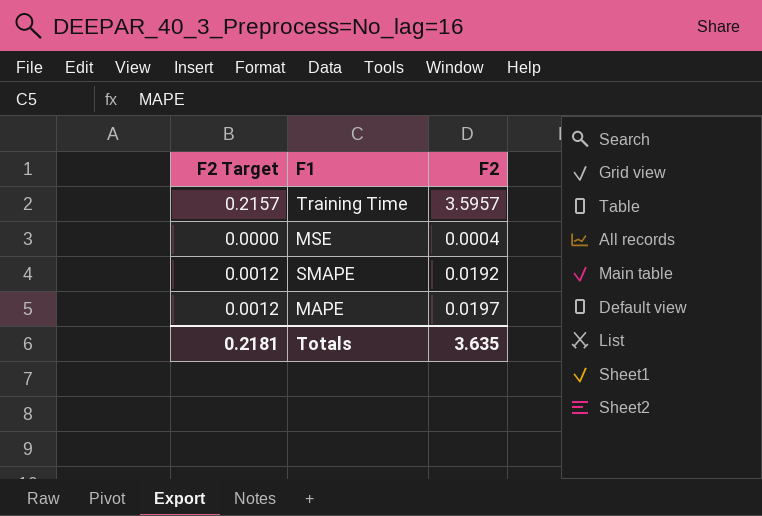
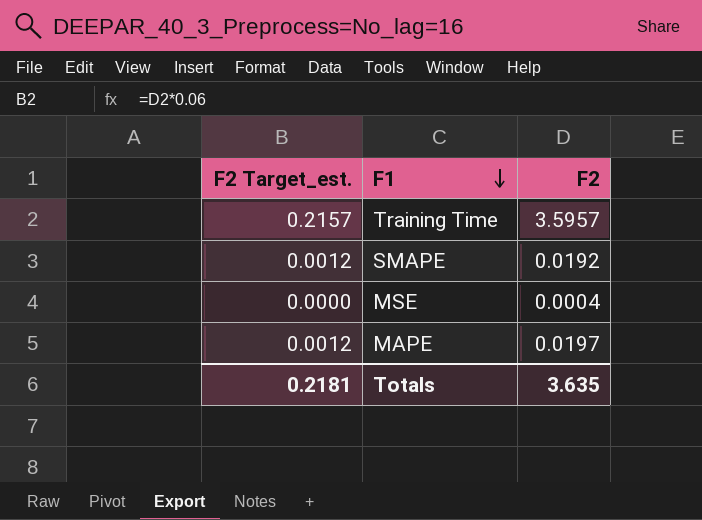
row order: none -> F1 descending
column name: F2 Target -> F2 Target_est.

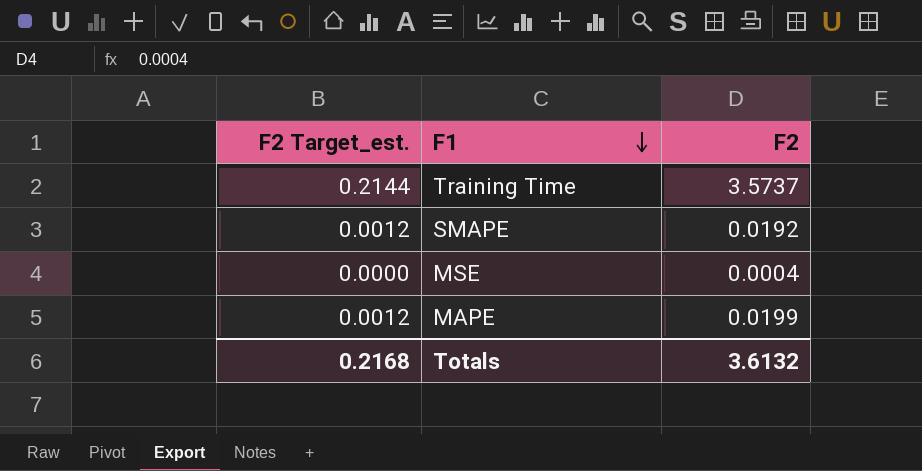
Training Time | F2 Target_est.: 0.2157 -> 0.2144
Training Time | F2: 3.5957 -> 3.5737
MAPE | F2: 0.0197 -> 0.0199
Totals | F2 Target_est.: 0.2181 -> 0.2168
Totals | F2: 3.635 -> 3.6132

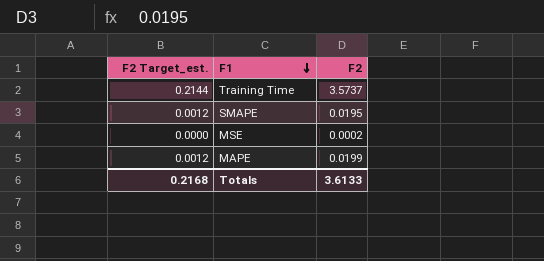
SMAPE | F2: 0.0192 -> 0.0195
MSE | F2: 0.0004 -> 0.0002
Totals | F2: 3.6132 -> 3.6133

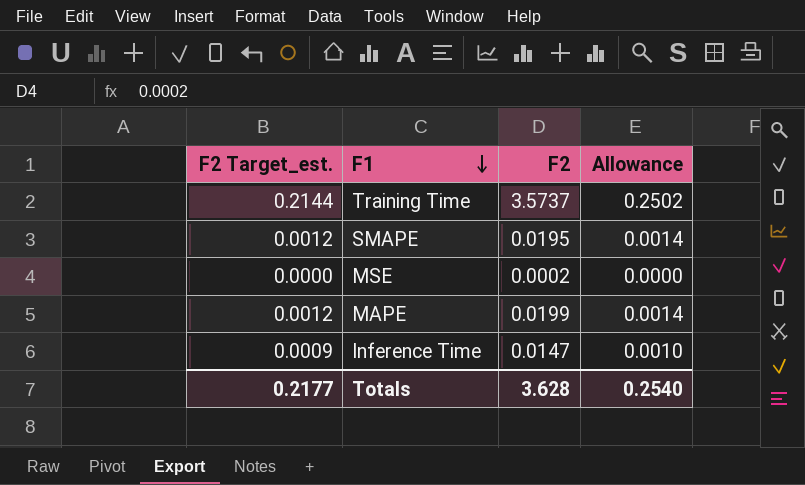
column Allowance | formula: none -> [F2] * 0.07
row Inference Time: none -> 0.0009 | 0.0147 | 0.0010
Totals | F2 Target_est.: 0.2168 -> 0.2177
Totals | F2: 3.6133 -> 3.628

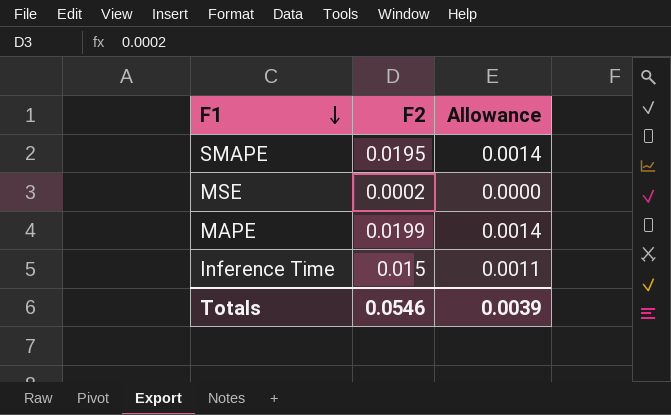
column F2 Target_est. | formula: [F2] * 0.06 -> none
row Training Time: 0.2144 | 3.5737 | 0.2502 -> none
Inference Time | F2: 0.0147 -> 0.015
Inference Time | Allowance: 0.0010 -> 0.0011
Totals | F2: 3.628 -> 0.0546
Totals | Allowance: 0.2540 -> 0.0039

